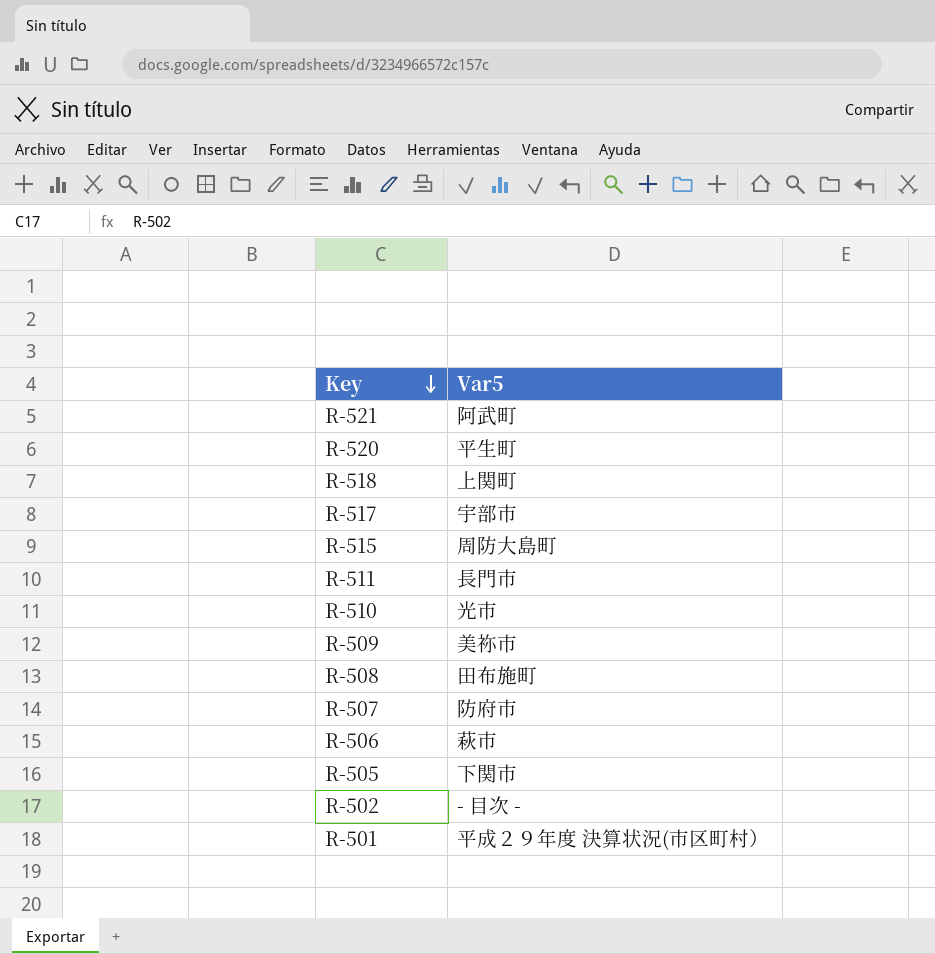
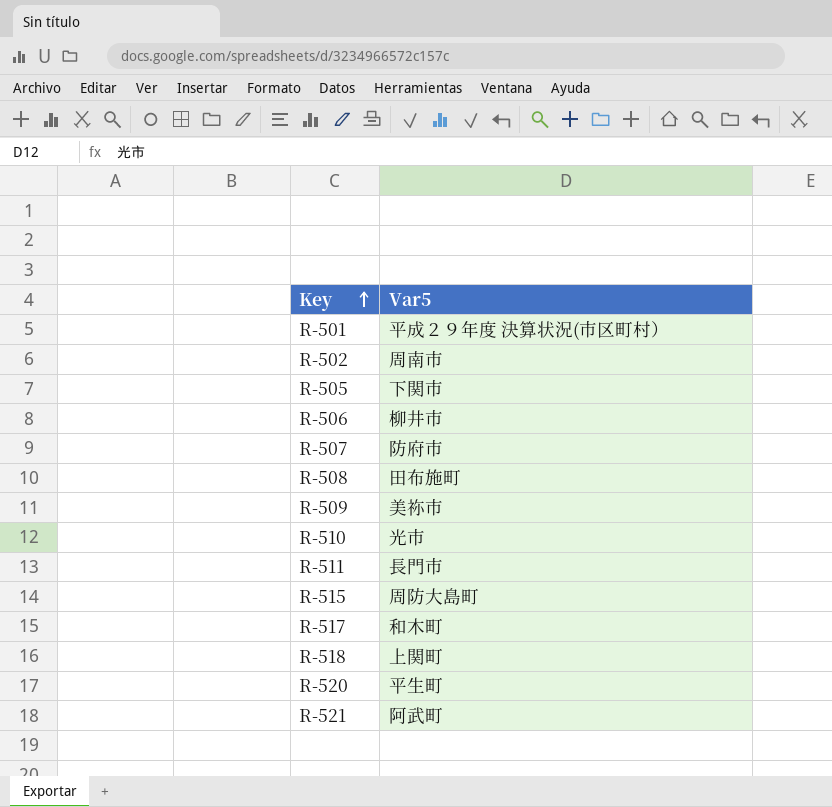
row order: Key descending -> Key ascending
R-502 | Var5: - 目次 - -> 周南市
R-506 | Var5: 萩市 -> 柳井市
R-517 | Var5: 宇部市 -> 和木町

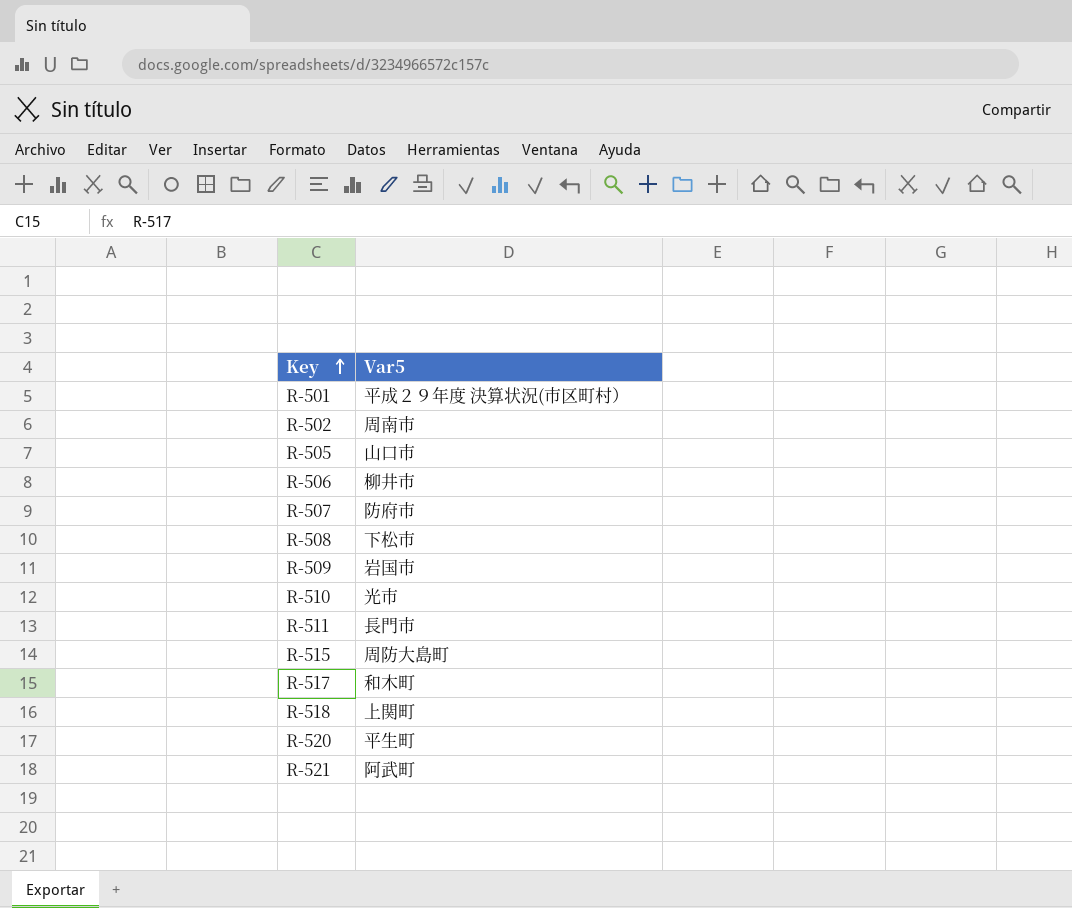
R-505 | Var5: 下関市 -> 山口市
R-508 | Var5: 田布施町 -> 下松市
R-509 | Var5: 美祢市 -> 岩国市

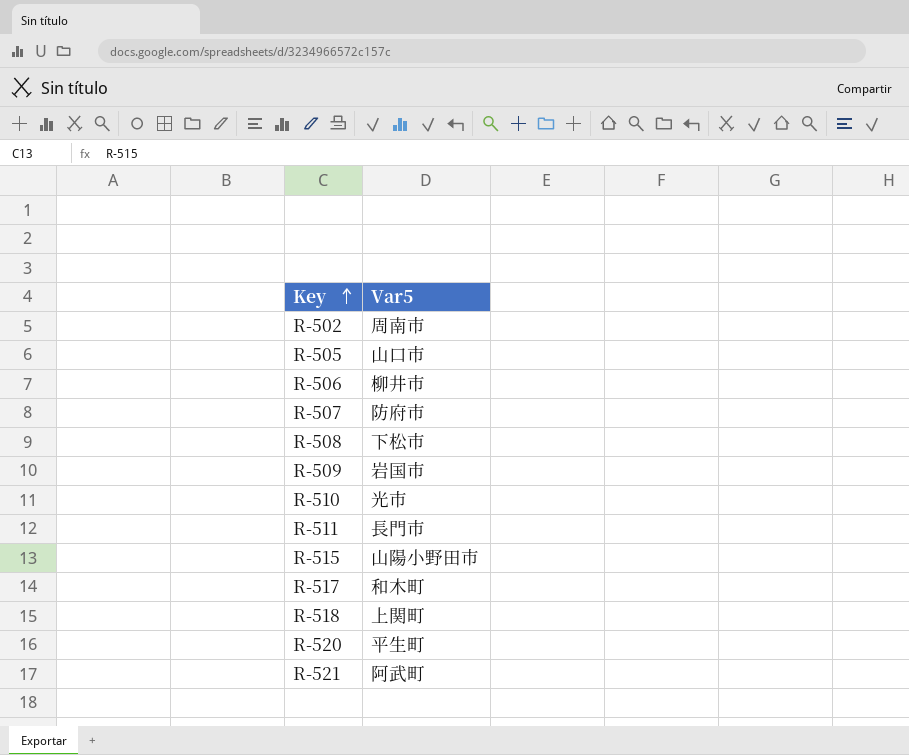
row R-501: 平成２９年度 決算状況(市区町村） -> none
R-515 | Var5: 周防大島町 -> 山陽小野田市

